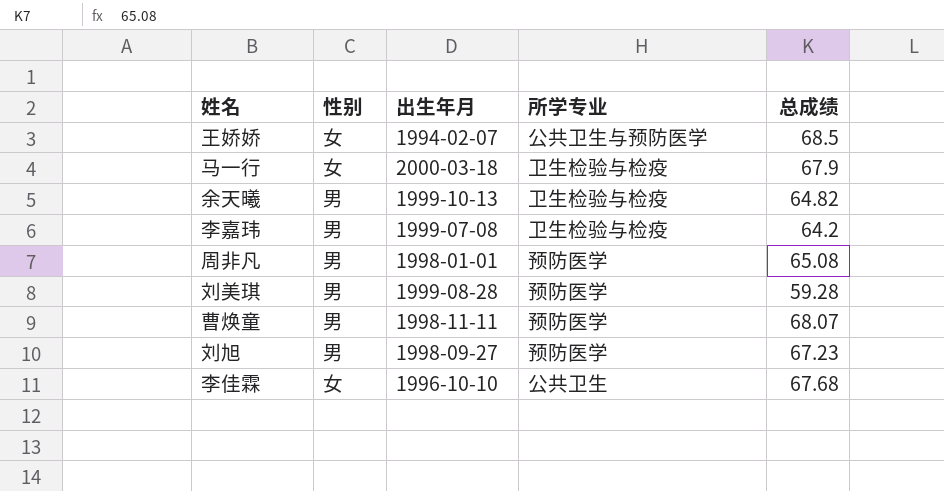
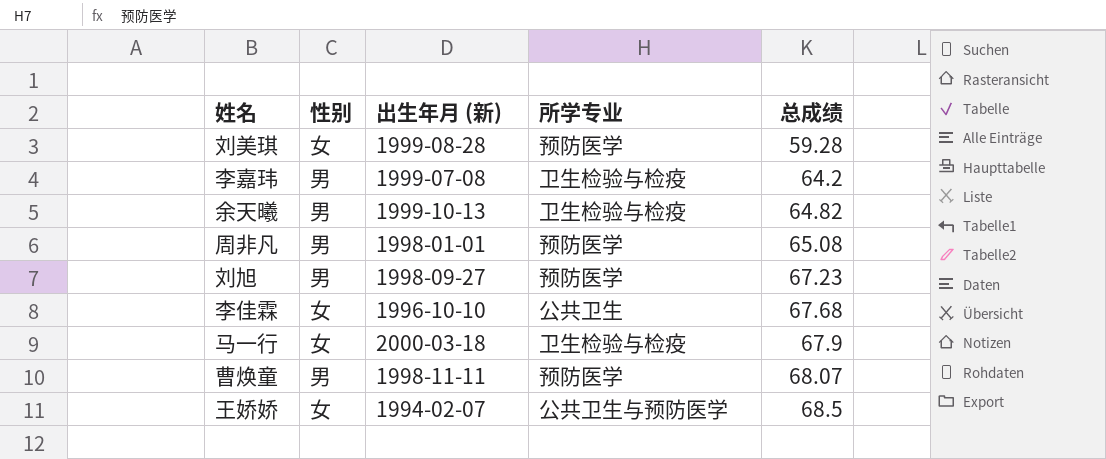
row order: none -> 总成绩 ascending
column name: 出生年月 -> 出生年月 (新)
刘美琪 | 性别: 男 -> 女

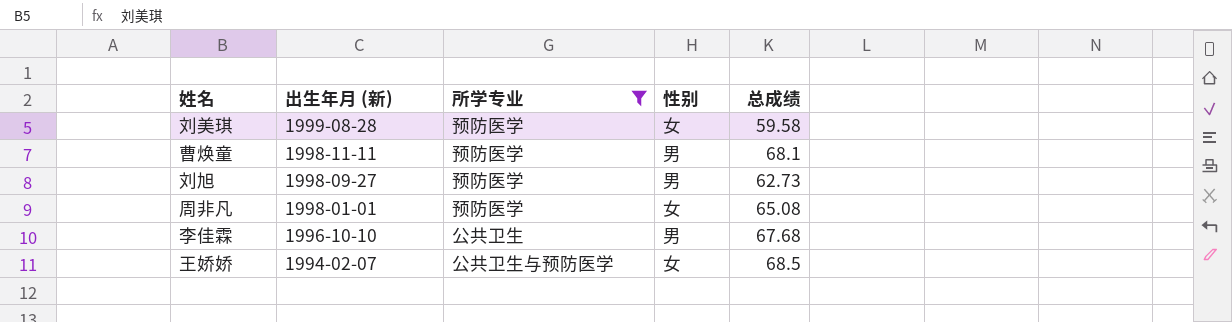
filter: none -> 所学专业 != 卫生检验与检疫
row order: 总成绩 ascending -> 出生年月 (新) descending
column 性别 | position: 2 -> 4
刘美琪 | 总成绩: 59.28 -> 59.58
曹焕童 | 总成绩: 68.07 -> 68.1
刘旭 | 总成绩: 67.23 -> 62.73
周非凡 | 性别: 男 -> 女
李佳霖 | 性别: 女 -> 男

